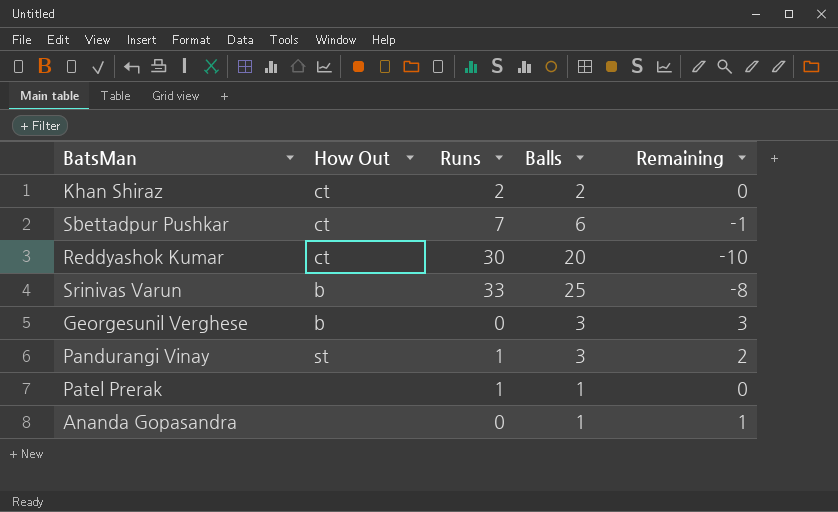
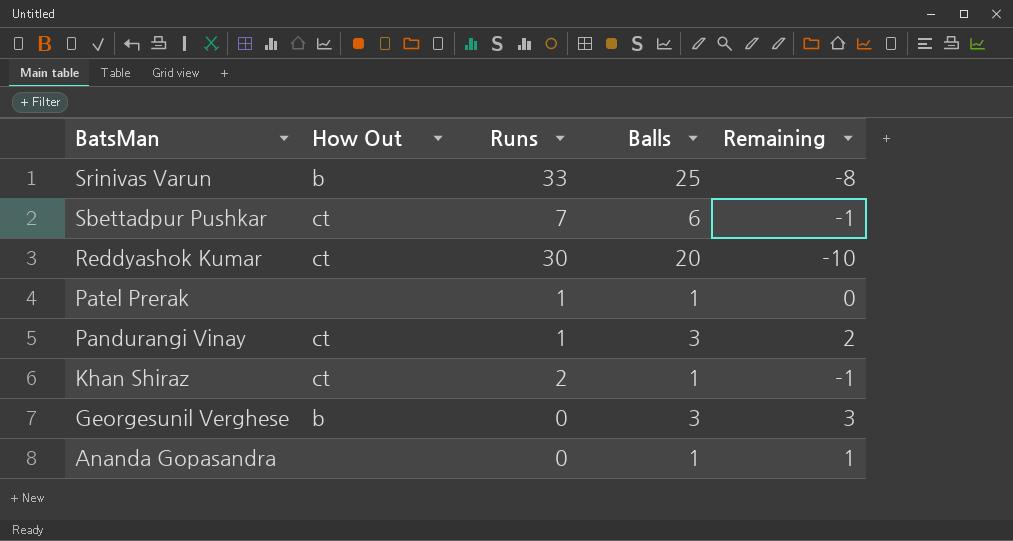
row order: none -> BatsMan descending
Pandurangi Vinay | How Out: st -> ct
Khan Shiraz | Balls: 2 -> 1
Khan Shiraz | Remaining: 0 -> -1

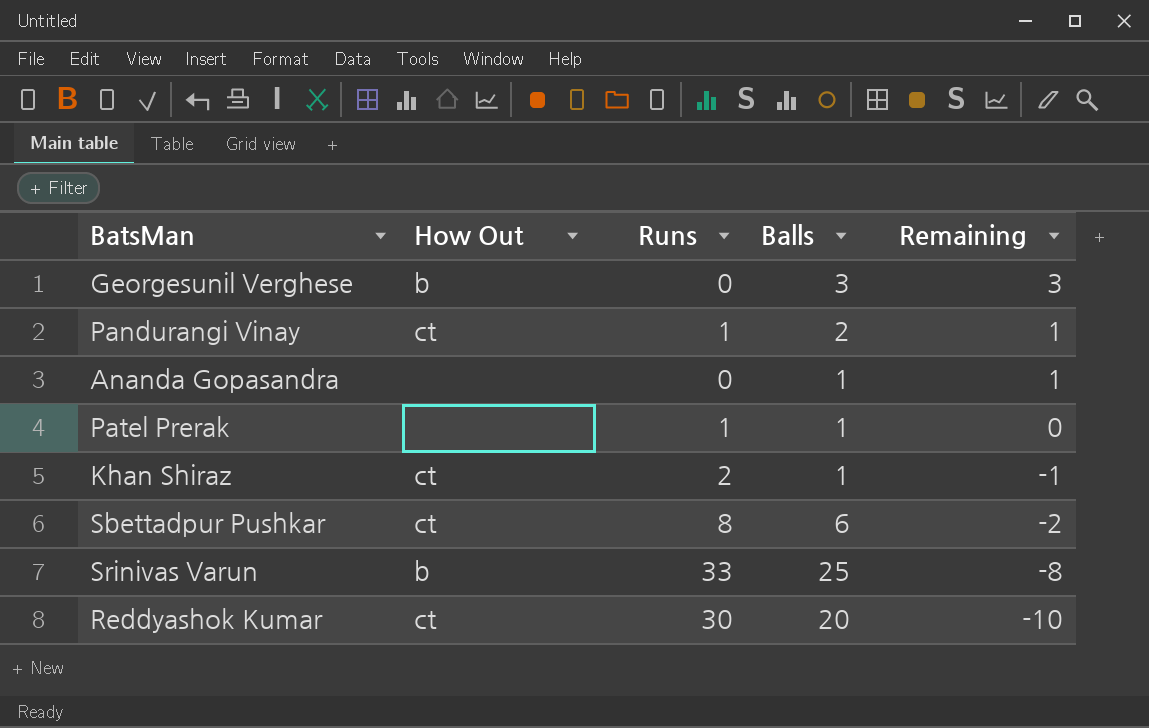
row order: BatsMan descending -> Remaining descending
Pandurangi Vinay | Balls: 3 -> 2
Pandurangi Vinay | Remaining: 2 -> 1
Sbettadpur Pushkar | Runs: 7 -> 8
Sbettadpur Pushkar | Remaining: -1 -> -2

